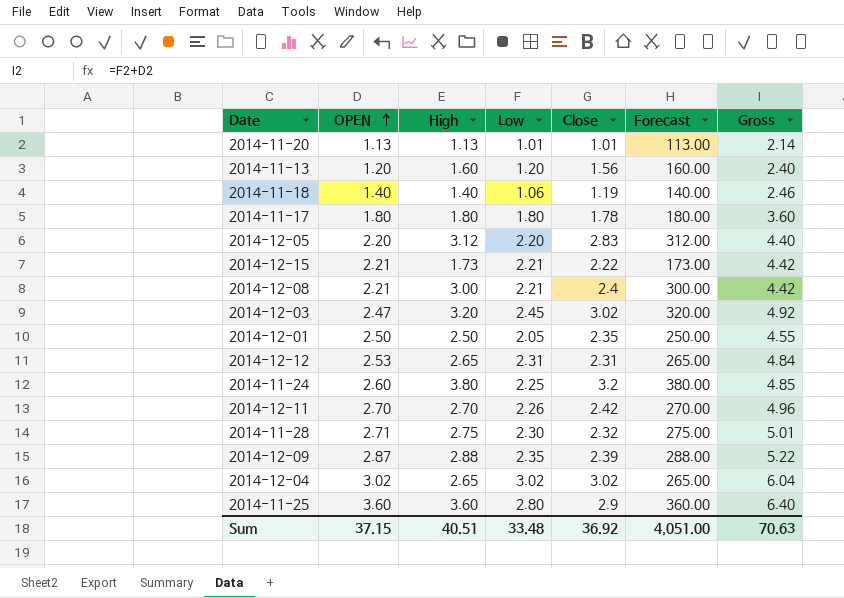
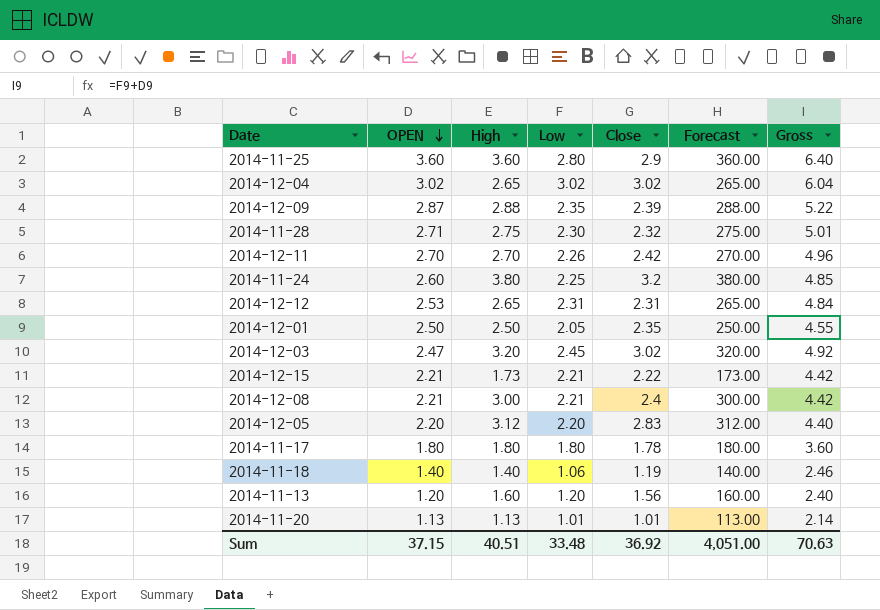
row order: OPEN ascending -> OPEN descending

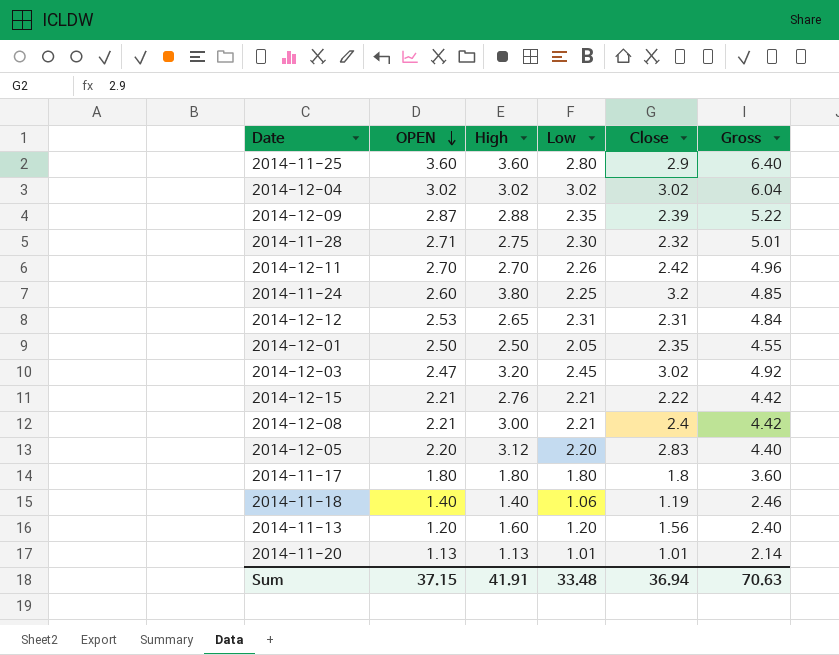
column Forecast | formula: [High] * 100 -> none
2014-12-04 | High: 2.65 -> 3.02
2014-12-15 | High: 1.73 -> 2.76
2014-11-17 | Close: 1.78 -> 1.8
Sum | High: 40.51 -> 41.91
Sum | Close: 36.92 -> 36.94

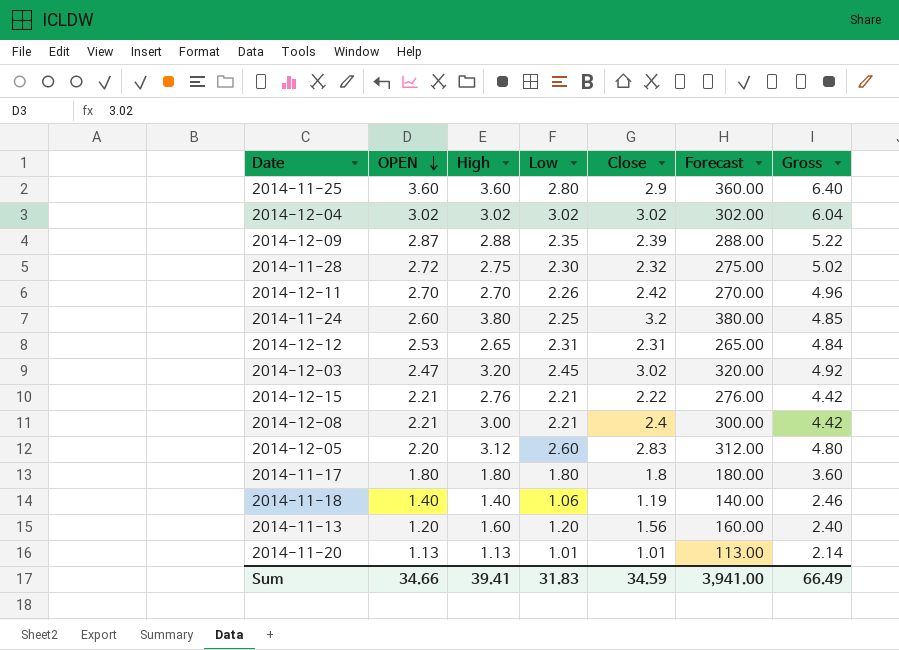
column Forecast | formula: none -> [High] * 100
row 2014-12-01: 2.50 | 2.50 | 2.05 | 2.35 | 4.55 -> none
2014-11-28 | OPEN: 2.71 -> 2.72
2014-11-28 | Gross: 5.01 -> 5.02
2014-12-05 | Low: 2.20 -> 2.60
2014-12-05 | Gross: 4.40 -> 4.80
Sum | OPEN: 37.15 -> 34.66
Sum | High: 41.91 -> 39.41
Sum | Low: 33.48 -> 31.83
Sum | Close: 36.94 -> 34.59
Sum | Gross: 70.63 -> 66.49

